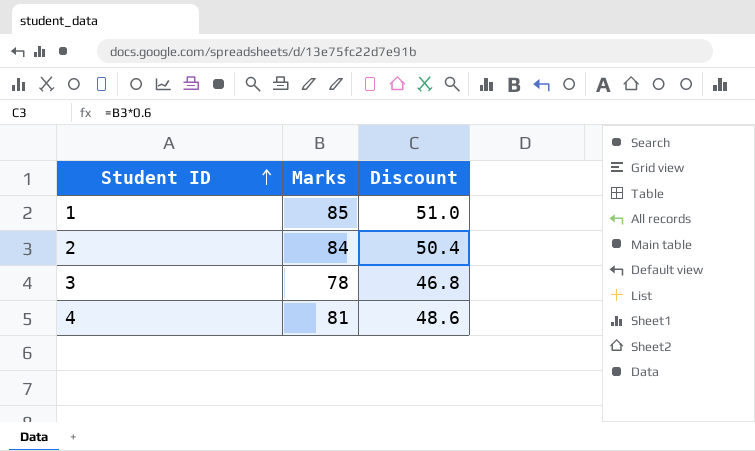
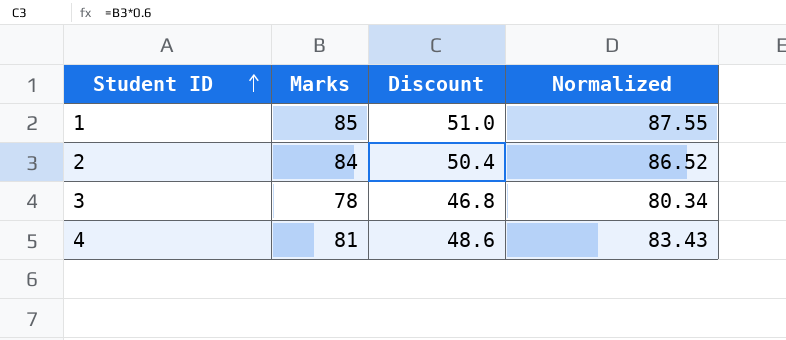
column Normalized | formula: none -> [Marks] * 1.03

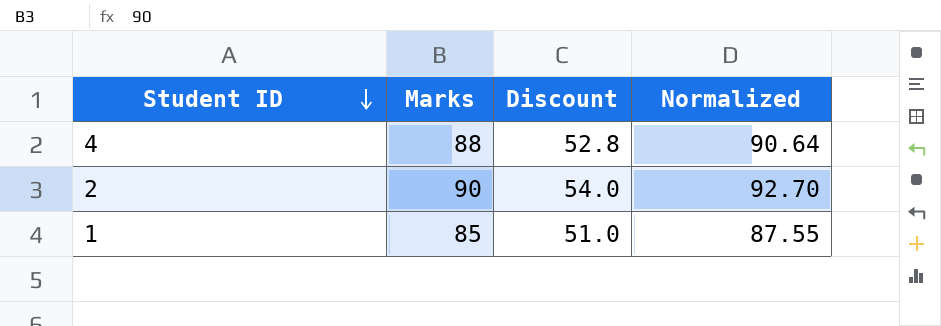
row order: Student ID ascending -> Student ID descending
row 3: 78 | 46.8 | 80.34 -> none
4 | Marks: 81 -> 88
4 | Discount: 48.6 -> 52.8
4 | Normalized: 83.43 -> 90.64
2 | Marks: 84 -> 90
2 | Discount: 50.4 -> 54.0
2 | Normalized: 86.52 -> 92.70

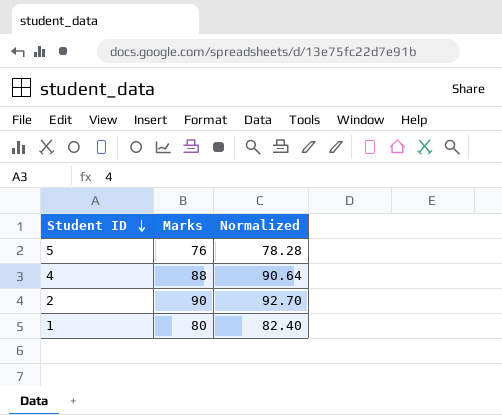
column Discount | formula: [Marks] * 0.6 -> none
row 5: none -> 76 | 78.28
1 | Marks: 85 -> 80
1 | Normalized: 87.55 -> 82.40

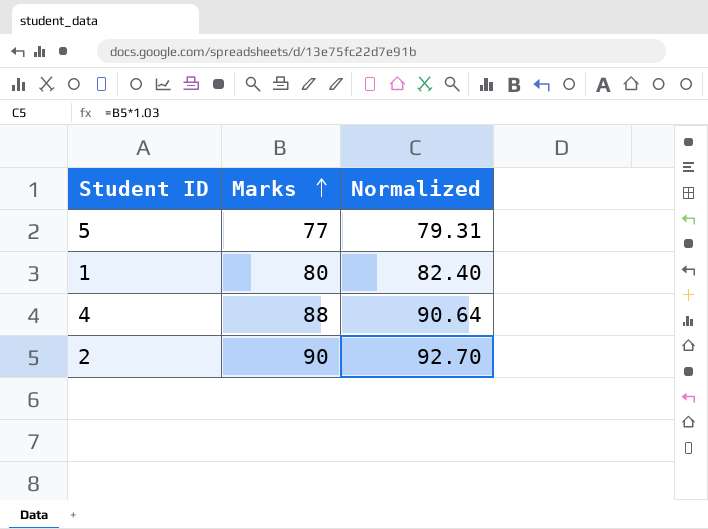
row order: Student ID descending -> Marks ascending
5 | Marks: 76 -> 77
5 | Normalized: 78.28 -> 79.31

